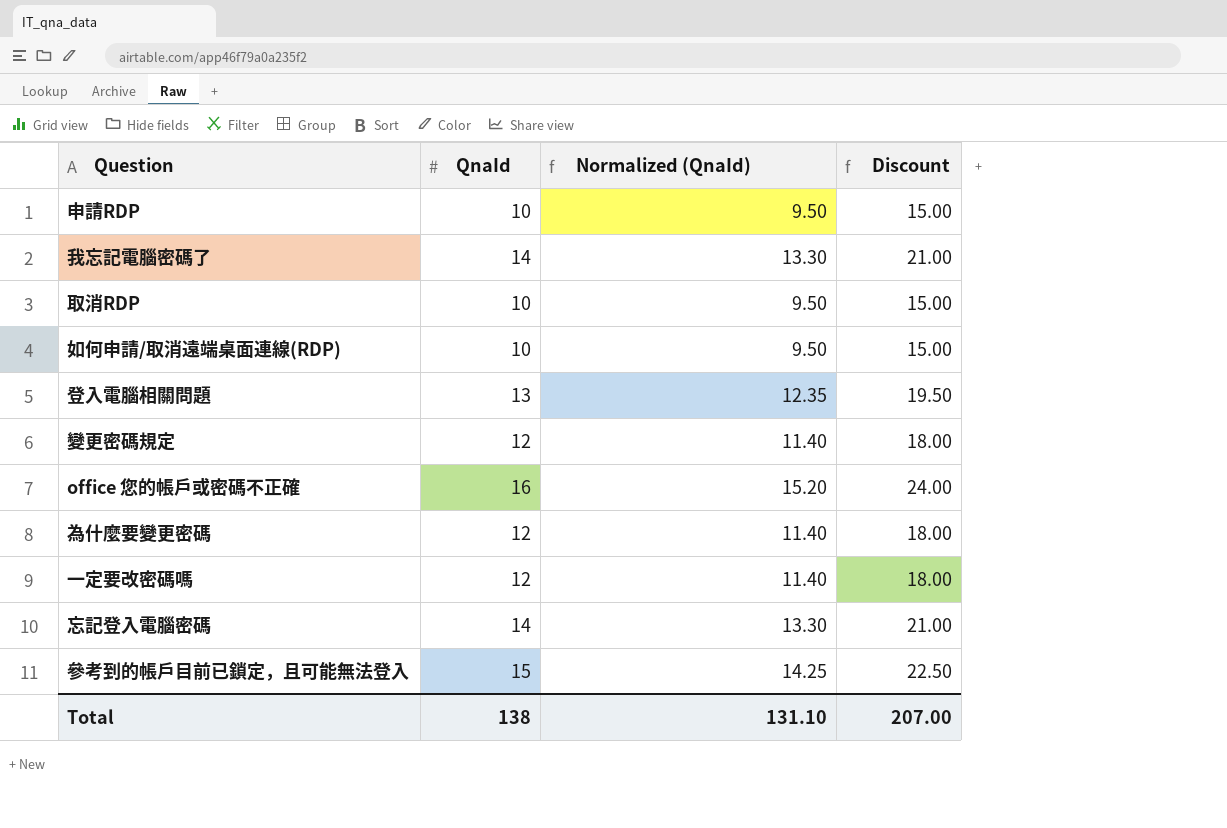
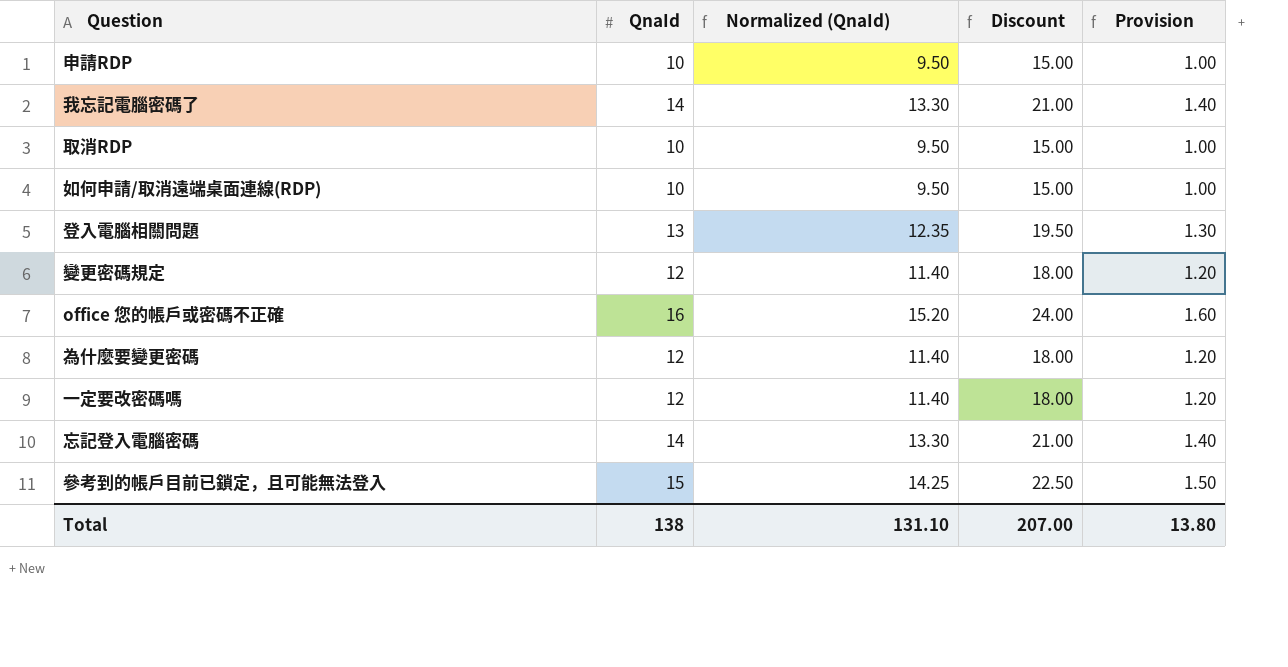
column Provision | formula: none -> [QnaId] * 0.1

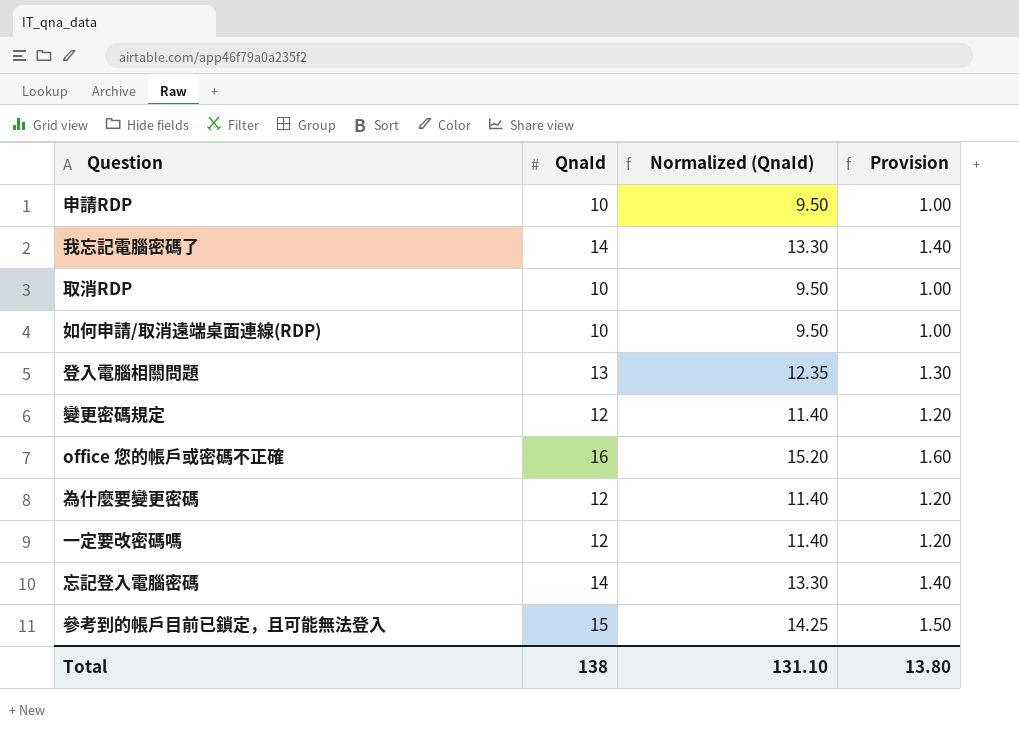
column Discount | formula: [QnaId] * 1.5 -> none

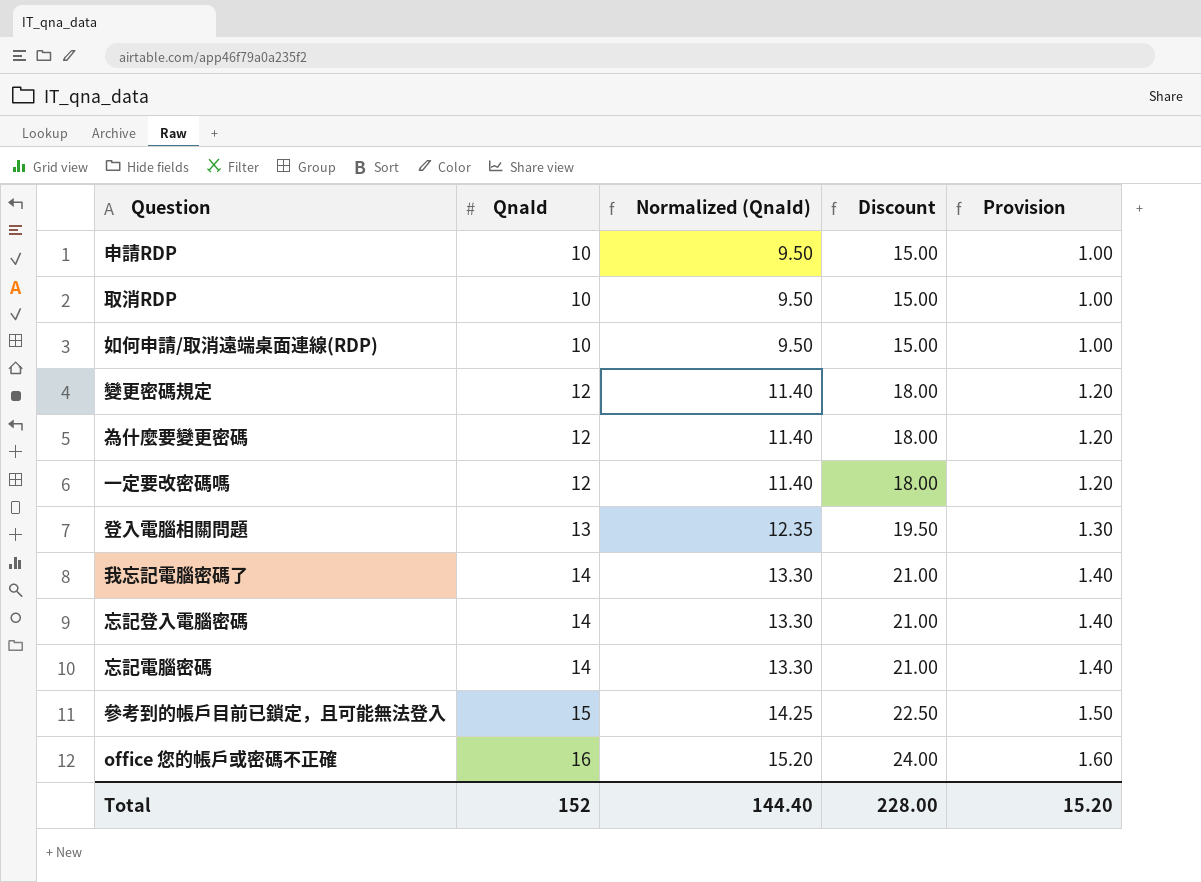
row order: none -> QnaId ascending
column Discount | formula: none -> [QnaId] * 1.5
row 忘記電腦密碼: none -> 14 | 13.30 | 21.00 | 1.40
Total | QnaId: 138 -> 152
Total | Normalized (QnaId): 131.10 -> 144.40
Total | Provision: 13.80 -> 15.20

